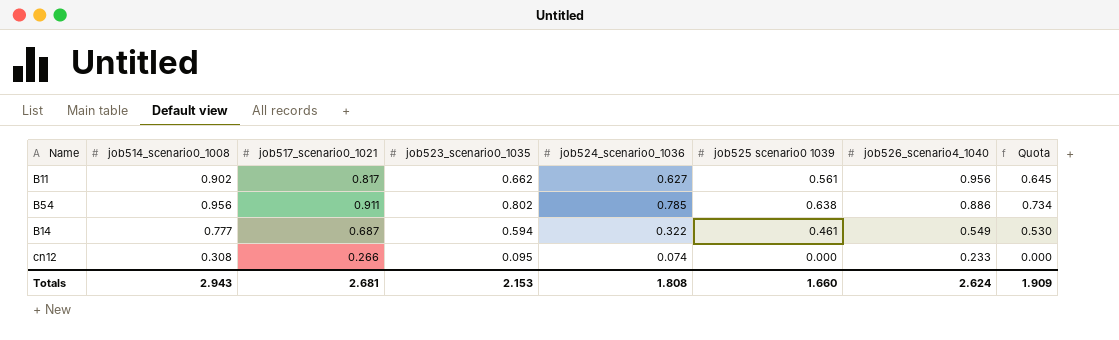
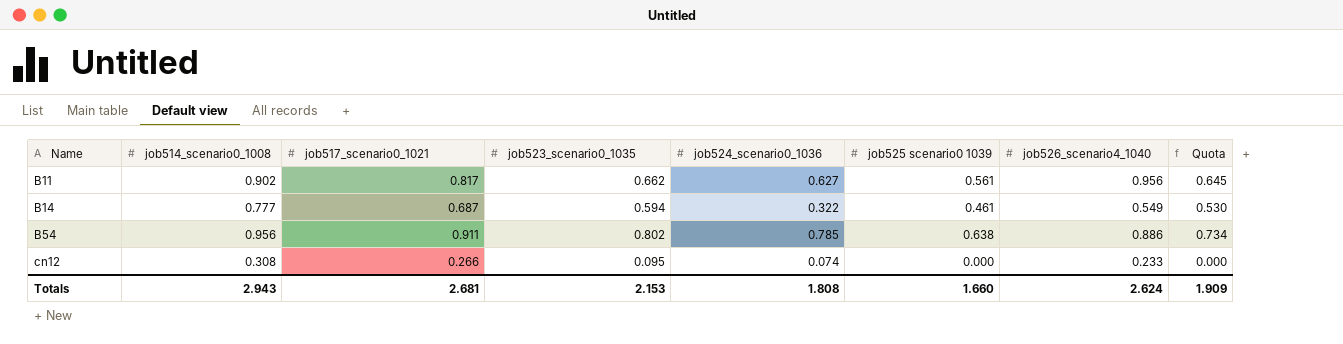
row order: job526_scenario4_1040 descending -> Name ascending

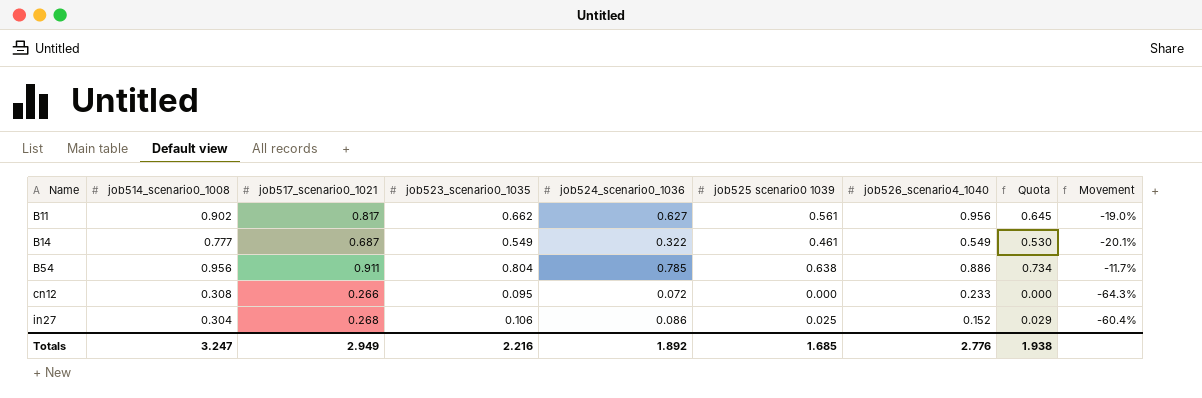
column Movement | formula: none -> ([job523_scenario0_1035] - [job517_scenario0_1021]) / [job517_scenario0_1021]
B14 | job523_scenario0_1035: 0.594 -> 0.549
B54 | job523_scenario0_1035: 0.802 -> 0.804
cn12 | job524_scenario0_1036: 0.074 -> 0.072
row in27: none -> 0.304 | 0.268 | 0.106 | 0.086 | 0.025 | 0.152 | 0.029 | -60.4%
Totals | job514_scenario0_1008: 2.943 -> 3.247
Totals | job517_scenario0_1021: 2.681 -> 2.949
Totals | job523_scenario0_1035: 2.153 -> 2.216
Totals | job524_scenario0_1036: 1.808 -> 1.892
Totals | job525 scenario0 1039: 1.660 -> 1.685
Totals | job526_scenario4_1040: 2.624 -> 2.776
Totals | Quota: 1.909 -> 1.938

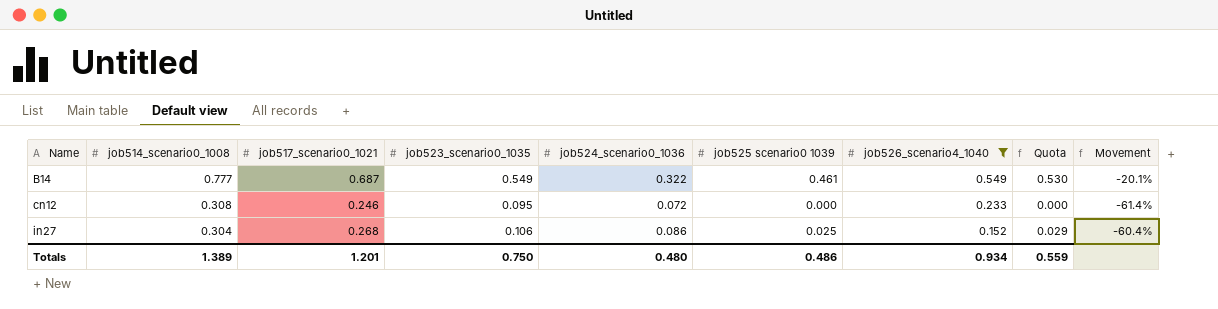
filter: none -> job526_scenario4_1040 <= 0.549
cn12 | job517_scenario0_1021: 0.266 -> 0.246
cn12 | Movement: -64.3% -> -61.4%
Totals | job514_scenario0_1008: 3.247 -> 1.389
Totals | job517_scenario0_1021: 2.949 -> 1.201
Totals | job523_scenario0_1035: 2.216 -> 0.750
Totals | job524_scenario0_1036: 1.892 -> 0.480
Totals | job525 scenario0 1039: 1.685 -> 0.486
Totals | job526_scenario4_1040: 2.776 -> 0.934
Totals | Quota: 1.938 -> 0.559

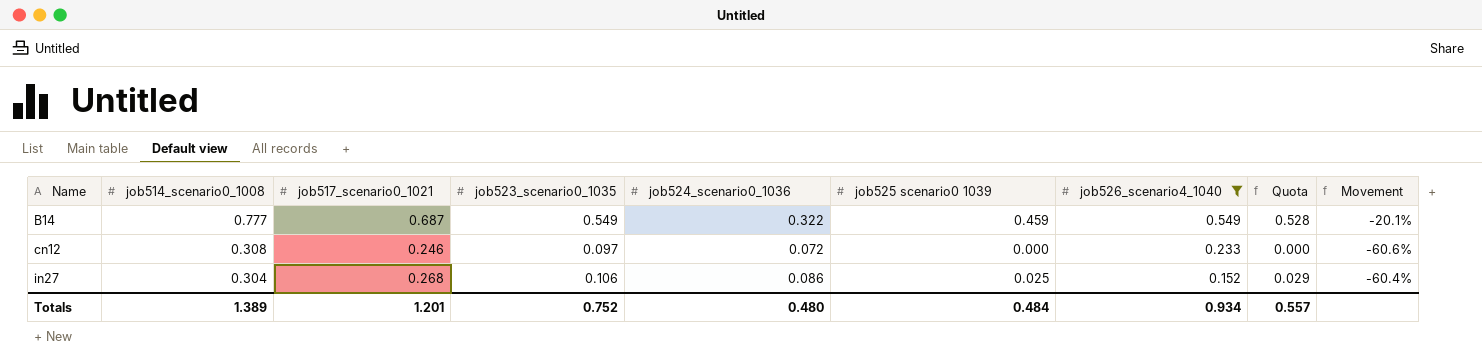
B14 | job525 scenario0 1039: 0.461 -> 0.459
B14 | Quota: 0.530 -> 0.528
cn12 | job523_scenario0_1035: 0.095 -> 0.097
cn12 | Movement: -61.4% -> -60.6%
Totals | job523_scenario0_1035: 0.750 -> 0.752
Totals | job525 scenario0 1039: 0.486 -> 0.484
Totals | Quota: 0.559 -> 0.557

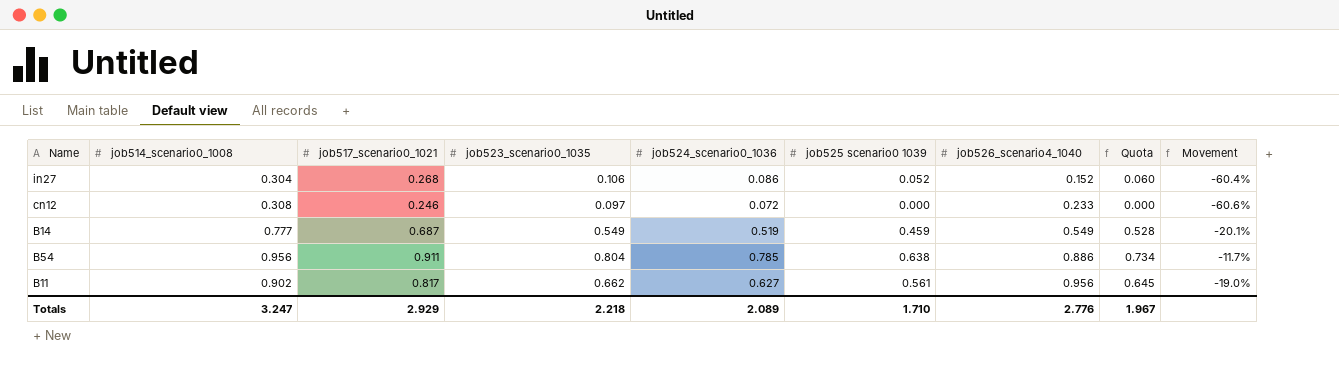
filter: job526_scenario4_1040 <= 0.549 -> none
row order: Name ascending -> job526_scenario4_1040 ascending
in27 | job525 scenario0 1039: 0.025 -> 0.052
in27 | Quota: 0.029 -> 0.060
B14 | job524_scenario0_1036: 0.322 -> 0.519
Totals | job514_scenario0_1008: 1.389 -> 3.247
Totals | job517_scenario0_1021: 1.201 -> 2.929
Totals | job523_scenario0_1035: 0.752 -> 2.218
Totals | job524_scenario0_1036: 0.480 -> 2.089
Totals | job525 scenario0 1039: 0.484 -> 1.710
Totals | job526_scenario4_1040: 0.934 -> 2.776
Totals | Quota: 0.557 -> 1.967

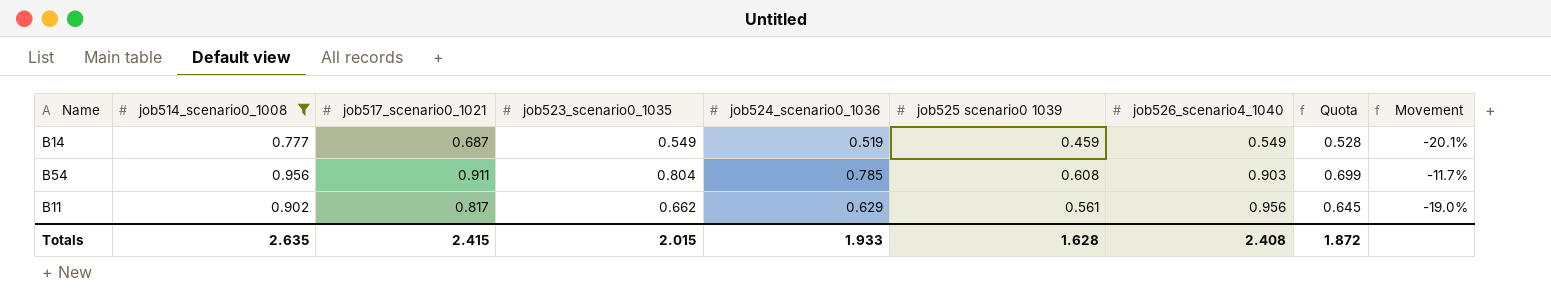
filter: none -> job514_scenario0_1008 >= 0.777
B54 | job525 scenario0 1039: 0.638 -> 0.608
B54 | job526_scenario4_1040: 0.886 -> 0.903
B54 | Quota: 0.734 -> 0.699
B11 | job524_scenario0_1036: 0.627 -> 0.629
Totals | job514_scenario0_1008: 3.247 -> 2.635
Totals | job517_scenario0_1021: 2.929 -> 2.415
Totals | job523_scenario0_1035: 2.218 -> 2.015
Totals | job524_scenario0_1036: 2.089 -> 1.933
Totals | job525 scenario0 1039: 1.710 -> 1.628
Totals | job526_scenario4_1040: 2.776 -> 2.408
Totals | Quota: 1.967 -> 1.872

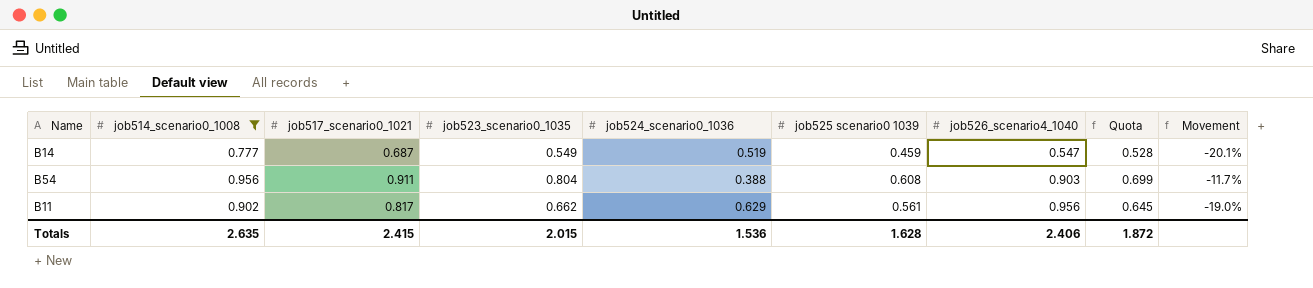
B14 | job526_scenario4_1040: 0.549 -> 0.547
B54 | job524_scenario0_1036: 0.785 -> 0.388
Totals | job524_scenario0_1036: 1.933 -> 1.536
Totals | job526_scenario4_1040: 2.408 -> 2.406

